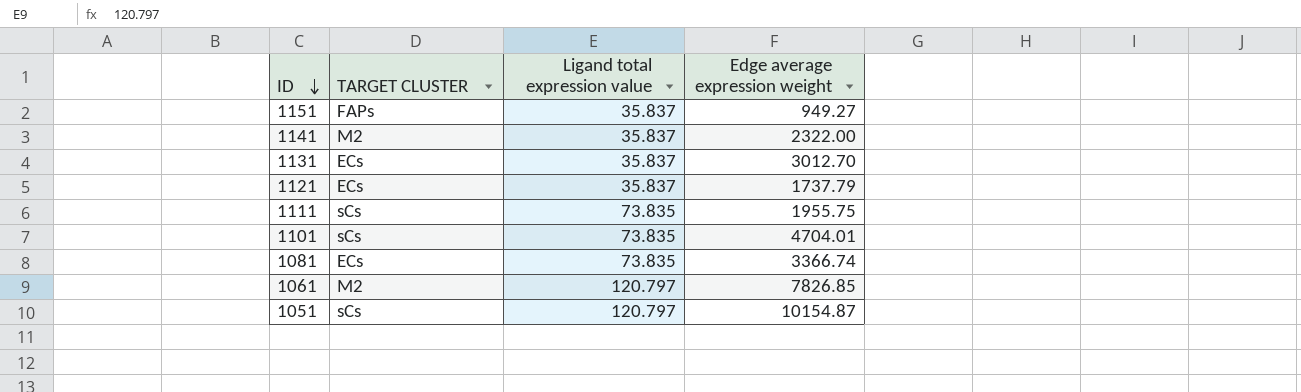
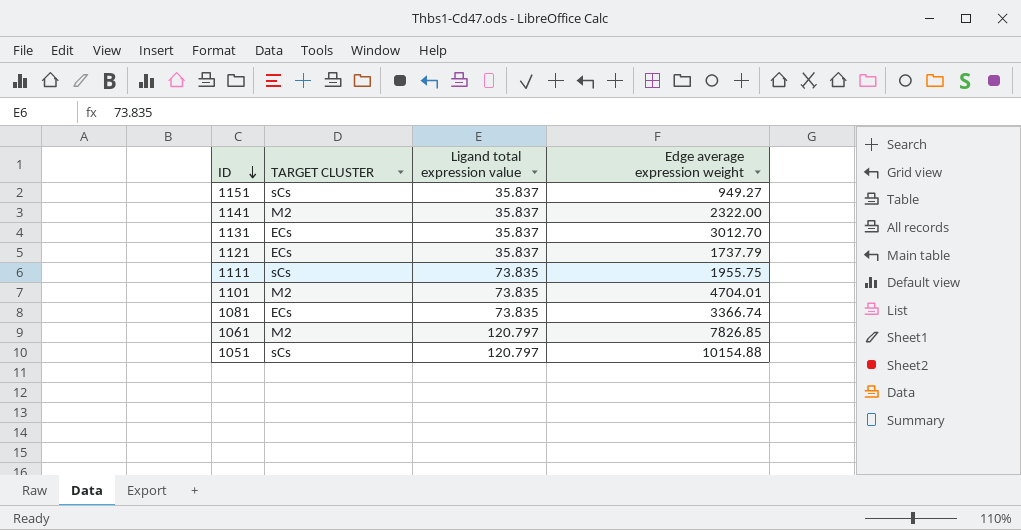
1151 | TARGET CLUSTER: FAPs -> sCs
1101 | TARGET CLUSTER: sCs -> M2
1051 | Edge average expression weight: 10154.87 -> 10154.88

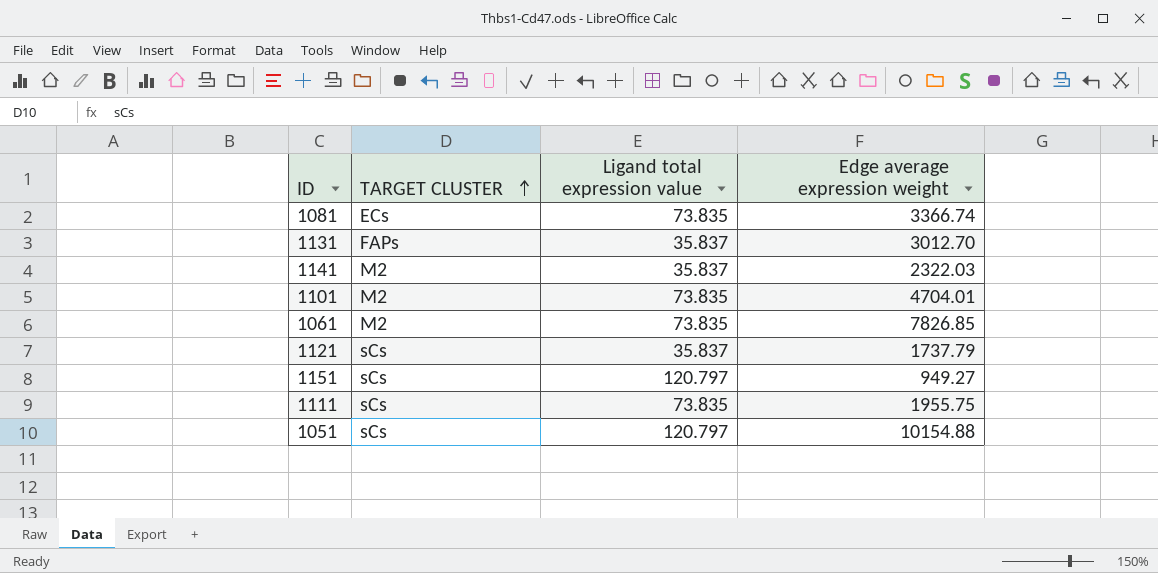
row order: ID descending -> TARGET CLUSTER ascending
1131 | TARGET CLUSTER: ECs -> FAPs
1141 | Edge average expression weight: 2322.00 -> 2322.03
1061 | Ligand total expression value: 120.797 -> 73.835
1121 | TARGET CLUSTER: ECs -> sCs
1151 | Ligand total expression value: 35.837 -> 120.797

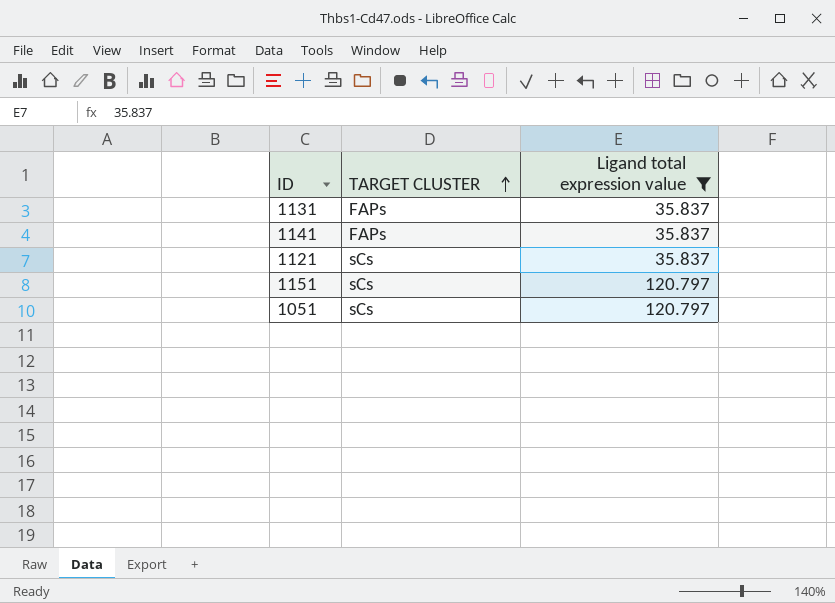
filter: none -> Ligand total expression value != 73.835
column Edge average expression weight | position: 4 -> none
1141 | TARGET CLUSTER: M2 -> FAPs

